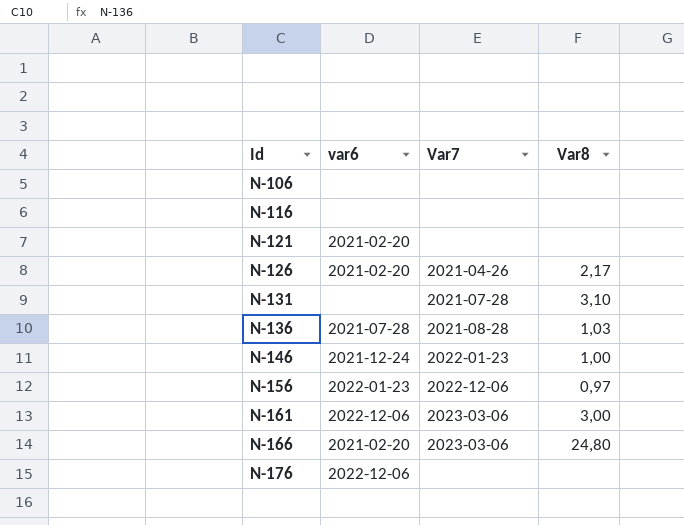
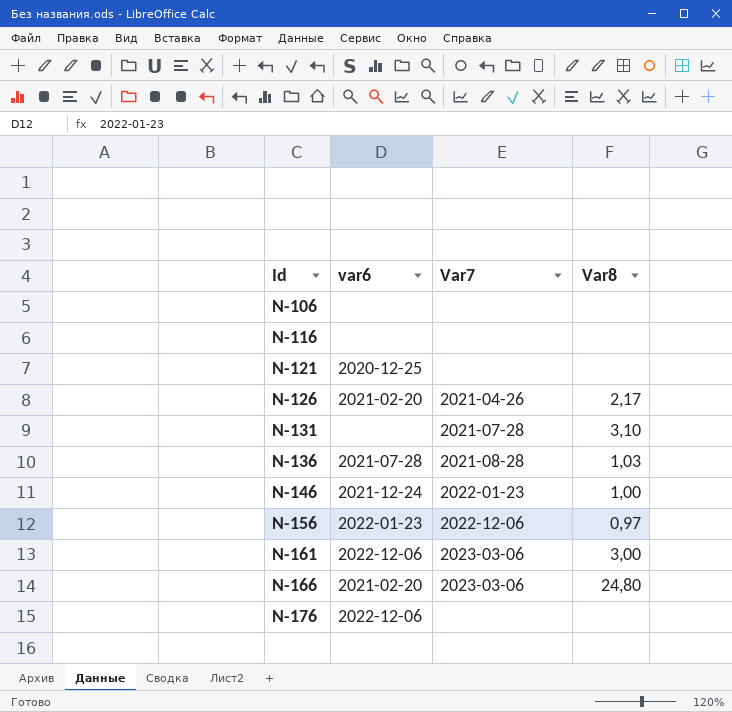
N-121 | var6: 2021-02-20 -> 2020-12-25

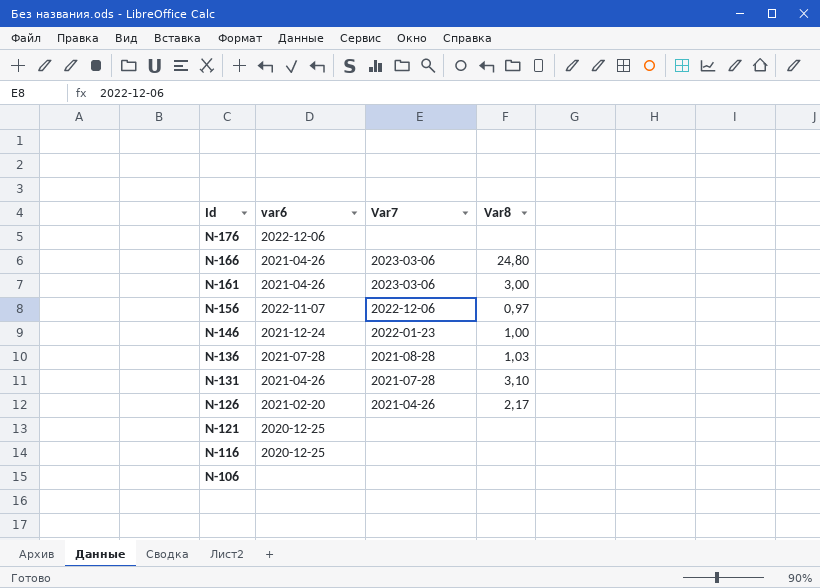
row order: Id ascending -> Id descending
N-166 | var6: 2021-02-20 -> 2021-04-26
N-161 | var6: 2022-12-06 -> 2021-04-26
N-156 | var6: 2022-01-23 -> 2022-11-07
N-131 | var6: none -> 2021-04-26
N-116 | var6: none -> 2020-12-25

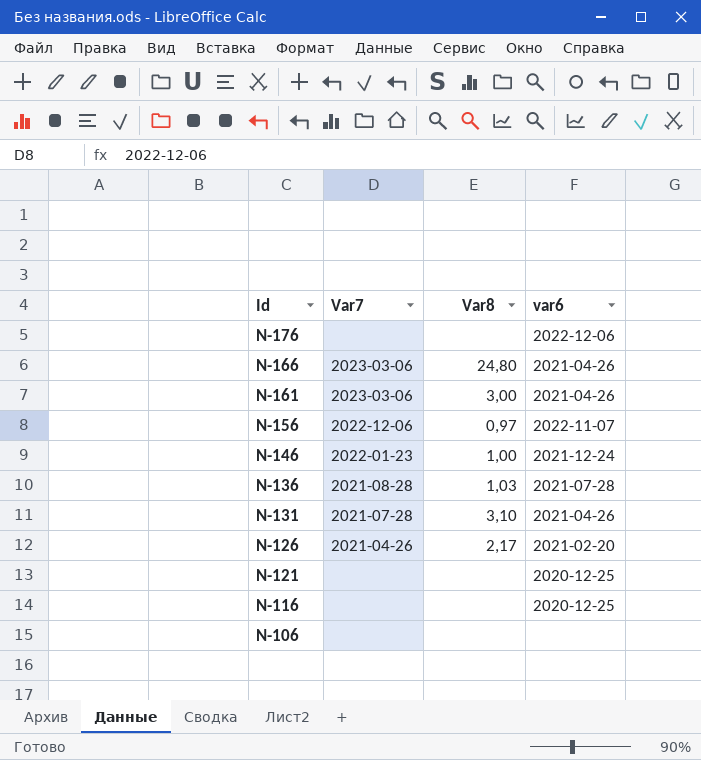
column var6 | position: 2 -> 4

